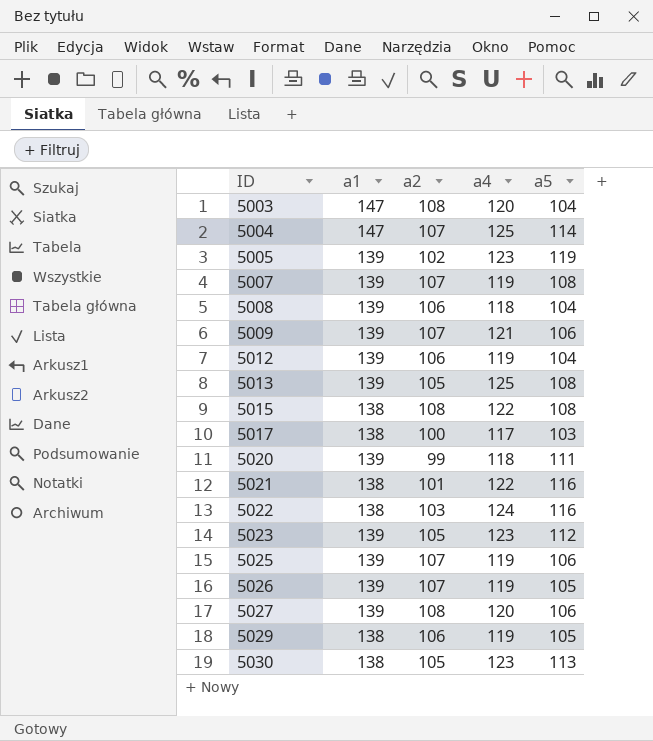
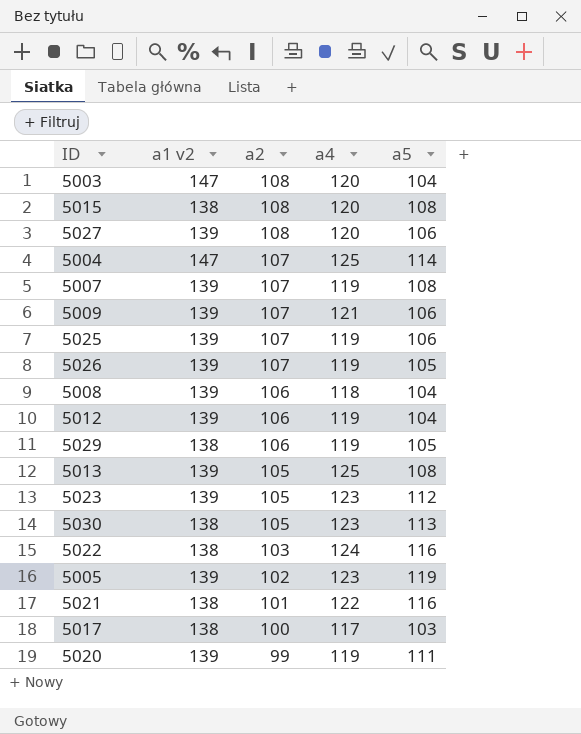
row order: ID ascending -> a2 descending
column name: a1 -> a1 v2
5015 | a4: 122 -> 120
5020 | a4: 118 -> 119

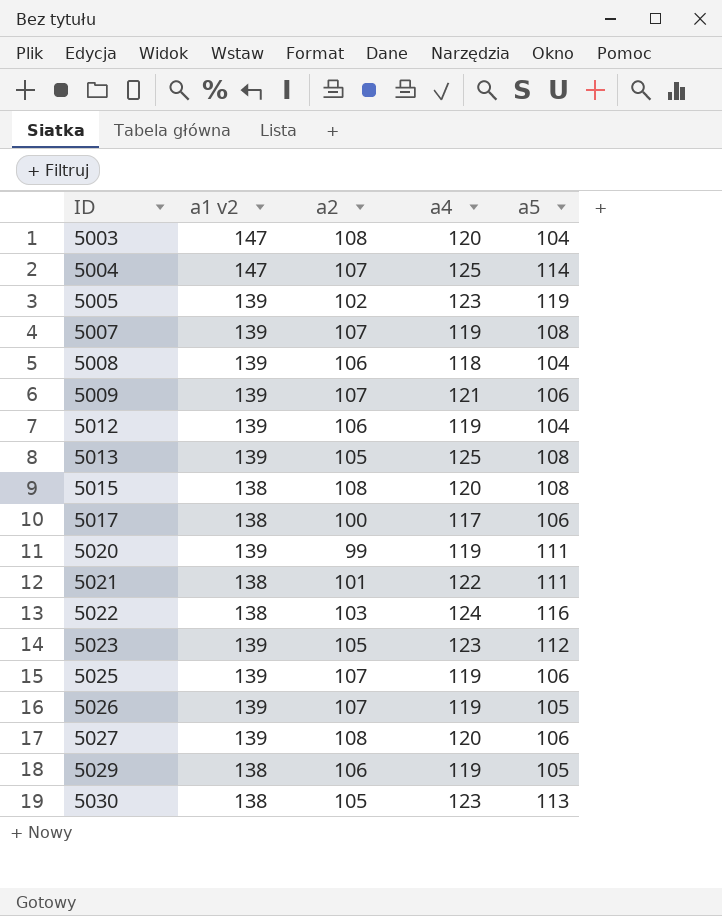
row order: a2 descending -> ID ascending
5017 | a5: 103 -> 106
5021 | a5: 116 -> 111

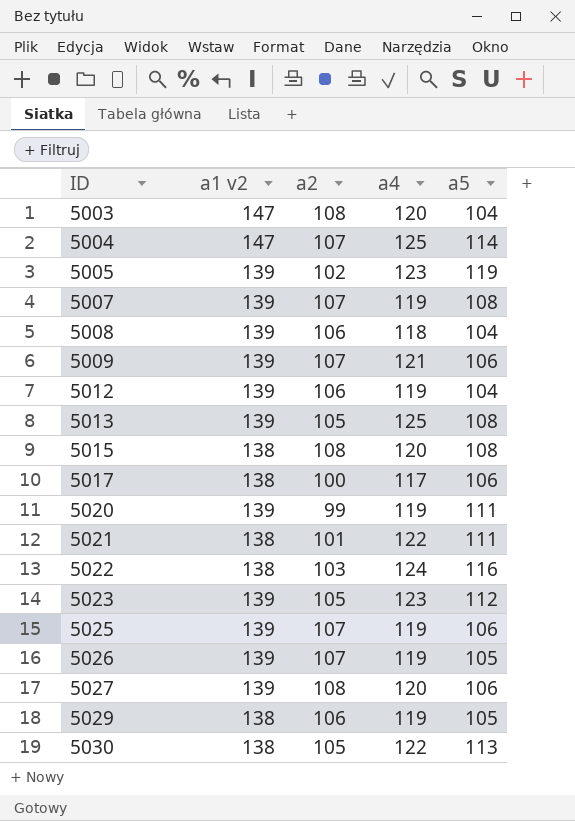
5030 | a4: 123 -> 122

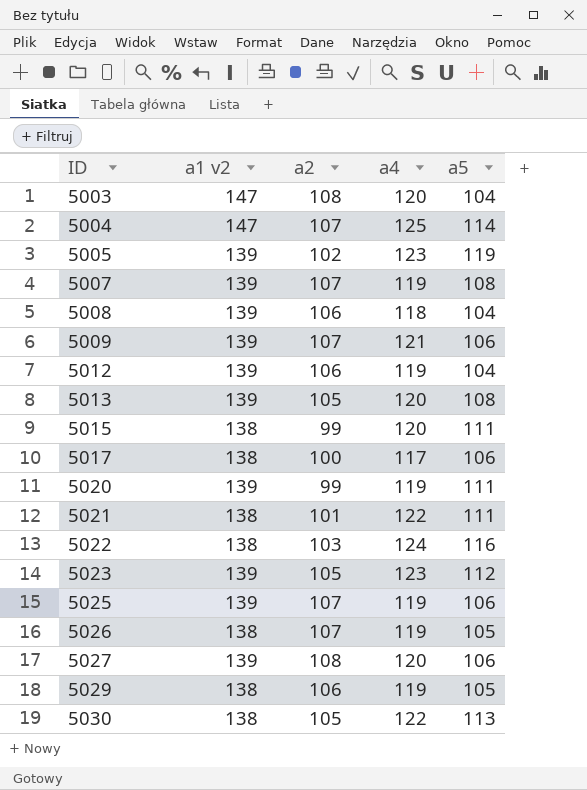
5013 | a4: 125 -> 120
5015 | a2: 108 -> 99
5015 | a5: 108 -> 111
5026 | a1 v2: 139 -> 138

